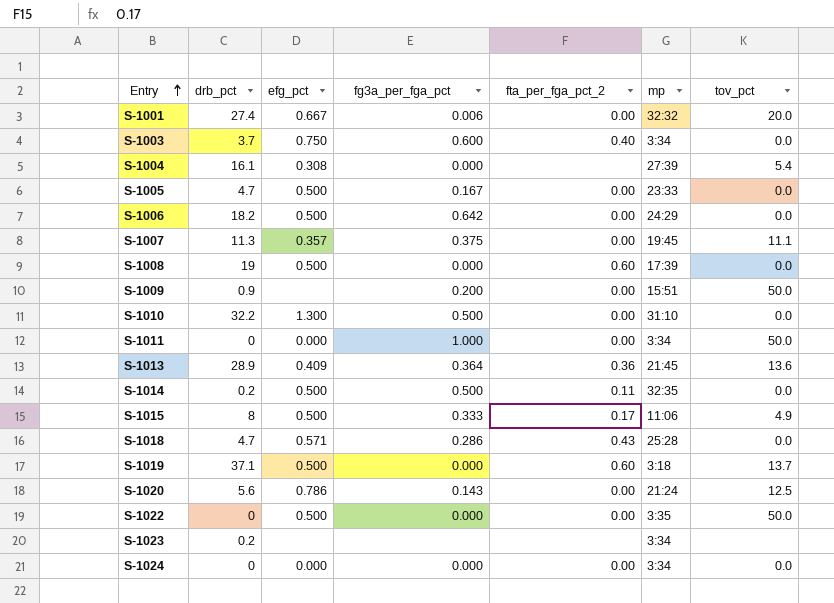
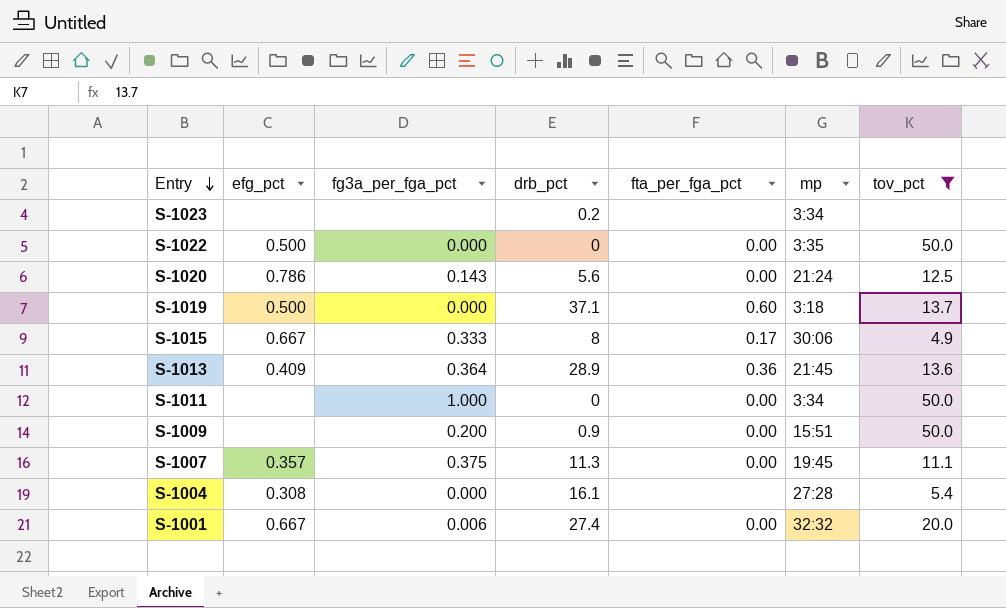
filter: none -> tov_pct != 0.0
row order: Entry ascending -> Entry descending
column drb_pct | position: 2 -> 4
column name: fta_per_fga_pct_2 -> fta_per_fga_pct
S-1015 | efg_pct: 0.500 -> 0.667
S-1015 | mp: 11:06 -> 30:06
S-1011 | efg_pct: 0.000 -> none
S-1004 | mp: 27:39 -> 27:28

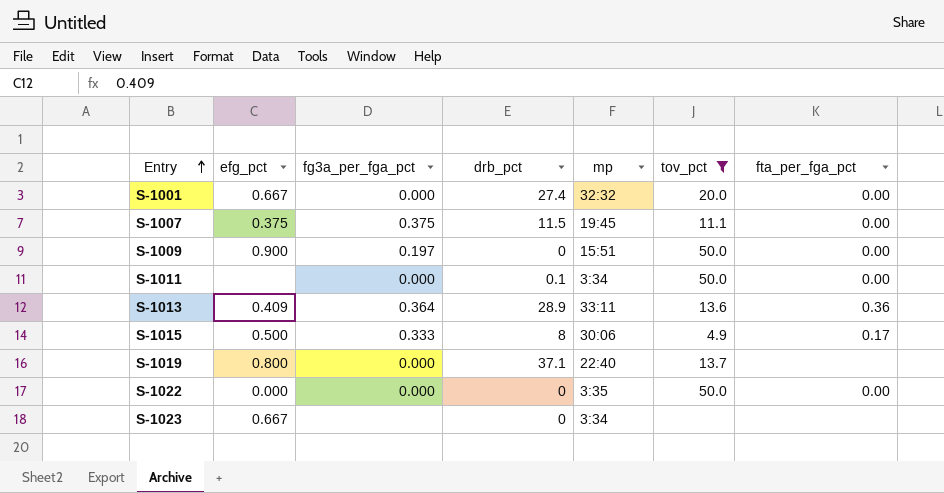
row order: Entry descending -> Entry ascending
column fta_per_fga_pct | position: 5 -> 7
row S-1020: 0.786 | 0.143 | 5.6 | 0.00 | 21:24 | 12.5 -> none
row S-1004: 0.308 | 0.000 | 16.1 | none | 27:28 | 5.4 -> none
S-1001 | fg3a_per_fga_pct: 0.006 -> 0.000
S-1007 | efg_pct: 0.357 -> 0.375
S-1007 | drb_pct: 11.3 -> 11.5
S-1009 | efg_pct: none -> 0.900
S-1009 | fg3a_per_fga_pct: 0.200 -> 0.197
S-1009 | drb_pct: 0.9 -> 0
S-1011 | fg3a_per_fga_pct: 1.000 -> 0.000
S-1011 | drb_pct: 0 -> 0.1
S-1013 | mp: 21:45 -> 33:11
S-1015 | efg_pct: 0.667 -> 0.500
S-1019 | efg_pct: 0.500 -> 0.800
S-1019 | mp: 3:18 -> 22:40
S-1019 | fta_per_fga_pct: 0.60 -> none
S-1022 | efg_pct: 0.500 -> 0.000
S-1023 | efg_pct: none -> 0.667
S-1023 | drb_pct: 0.2 -> 0

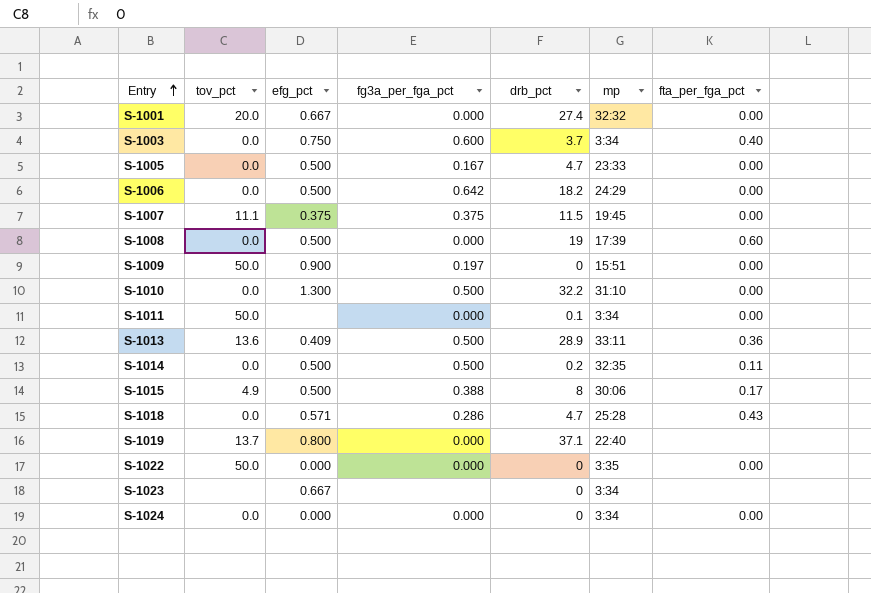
filter: tov_pct != 0.0 -> none
column tov_pct | position: 6 -> 2
S-1013 | fg3a_per_fga_pct: 0.364 -> 0.500
S-1015 | fg3a_per_fga_pct: 0.333 -> 0.388

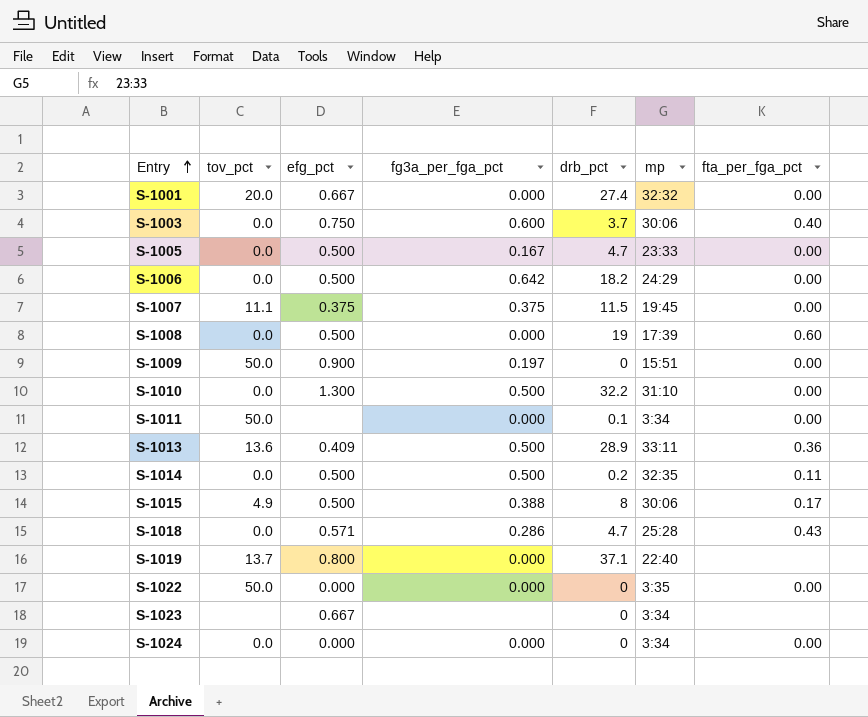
S-1003 | mp: 3:34 -> 30:06

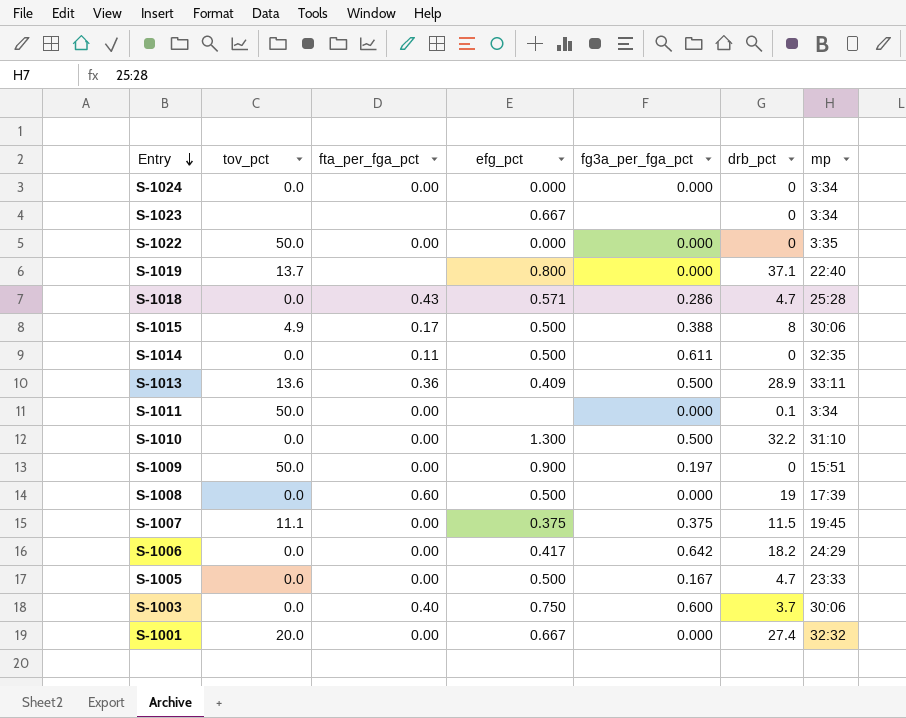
row order: Entry ascending -> Entry descending
column fta_per_fga_pct | position: 7 -> 3
S-1014 | fg3a_per_fga_pct: 0.500 -> 0.611
S-1014 | drb_pct: 0.2 -> 0
S-1006 | efg_pct: 0.500 -> 0.417

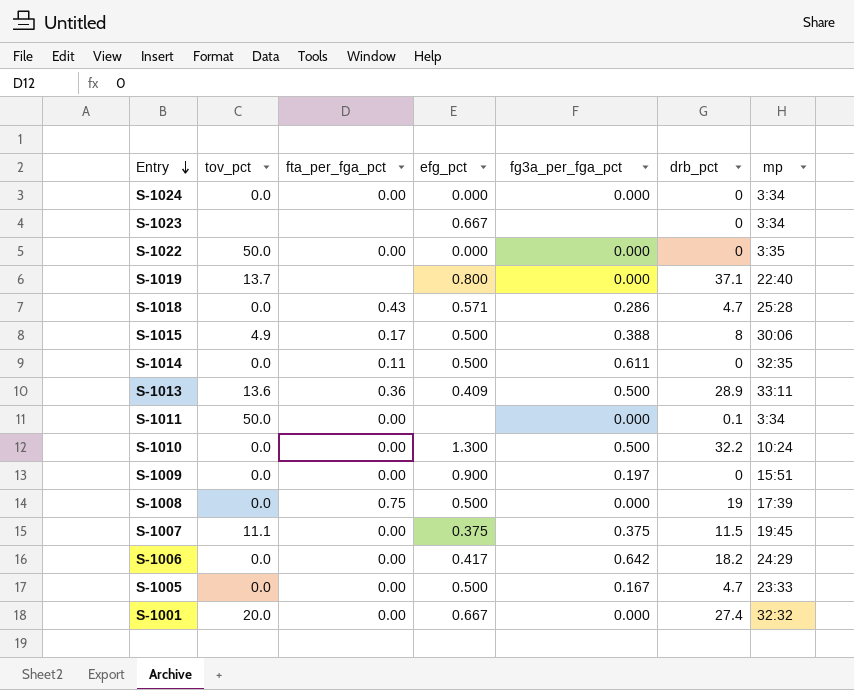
row S-1003: 0.0 | 0.40 | 0.750 | 0.600 | 3.7 | 30:06 -> none
S-1010 | mp: 31:10 -> 10:24
S-1009 | tov_pct: 50.0 -> 0.0
S-1008 | fta_per_fga_pct: 0.60 -> 0.75

